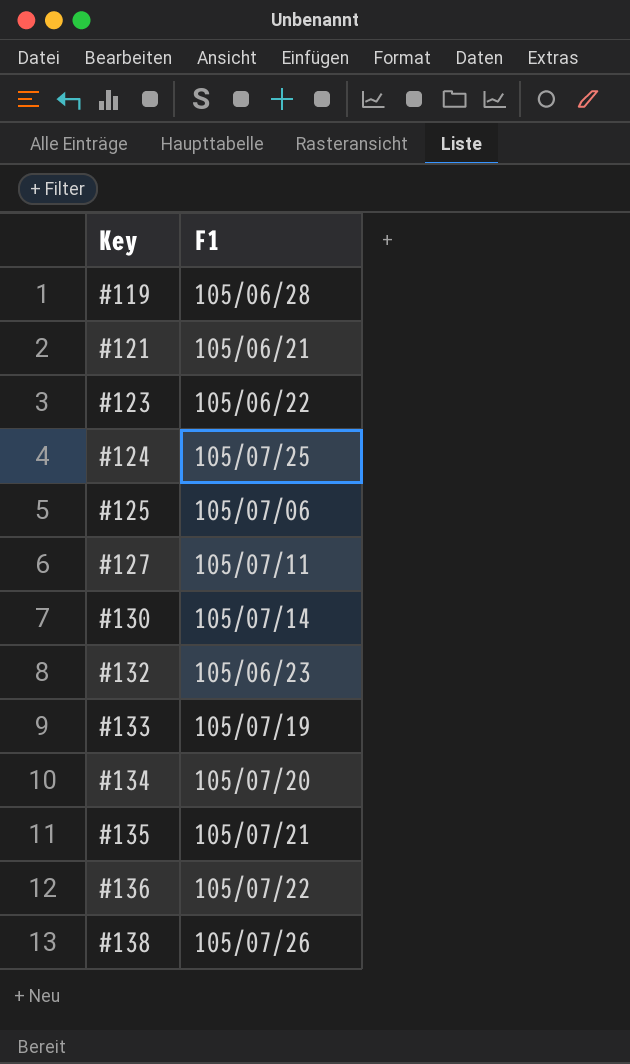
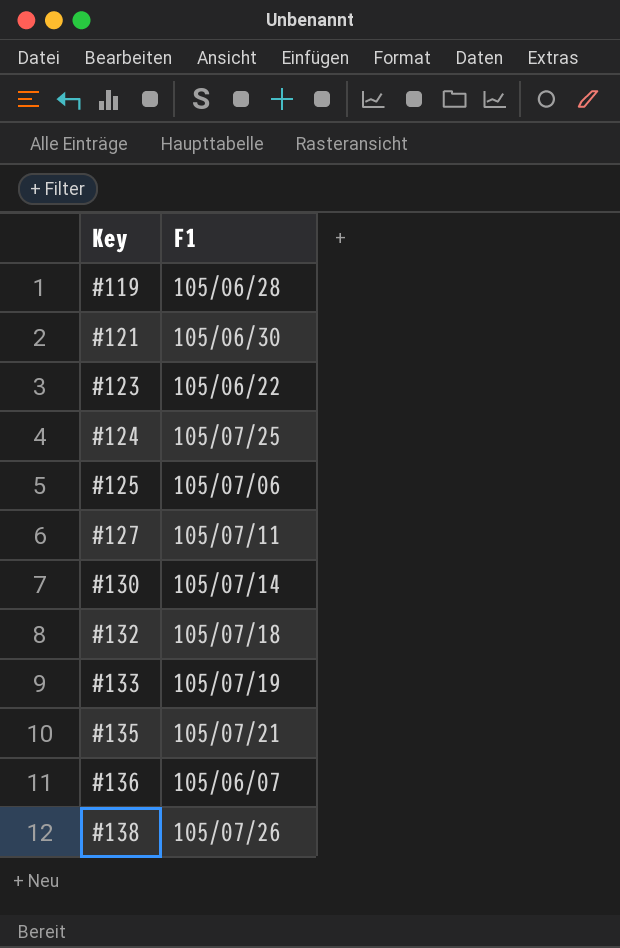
row #134: 105/07/20 -> none
#121 | F1: 105/06/21 -> 105/06/30
#132 | F1: 105/06/23 -> 105/07/18
#136 | F1: 105/07/22 -> 105/06/07

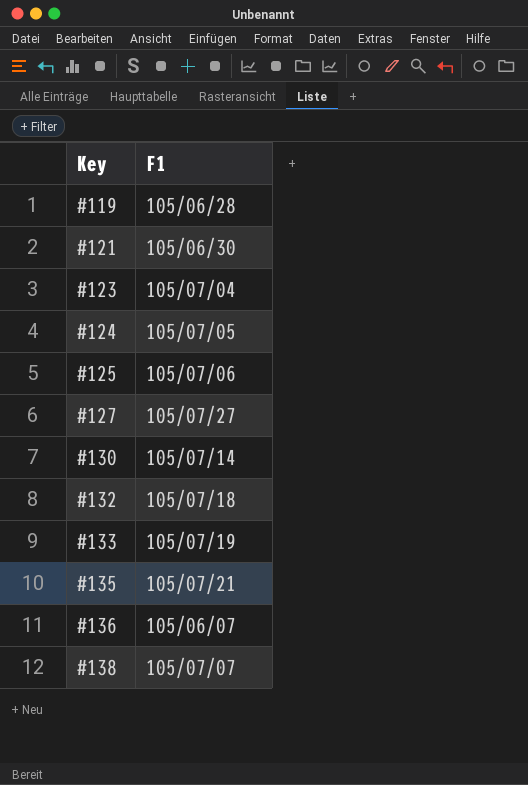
#123 | F1: 105/06/22 -> 105/07/04
#124 | F1: 105/07/25 -> 105/07/05
#127 | F1: 105/07/11 -> 105/07/27
#138 | F1: 105/07/26 -> 105/07/07

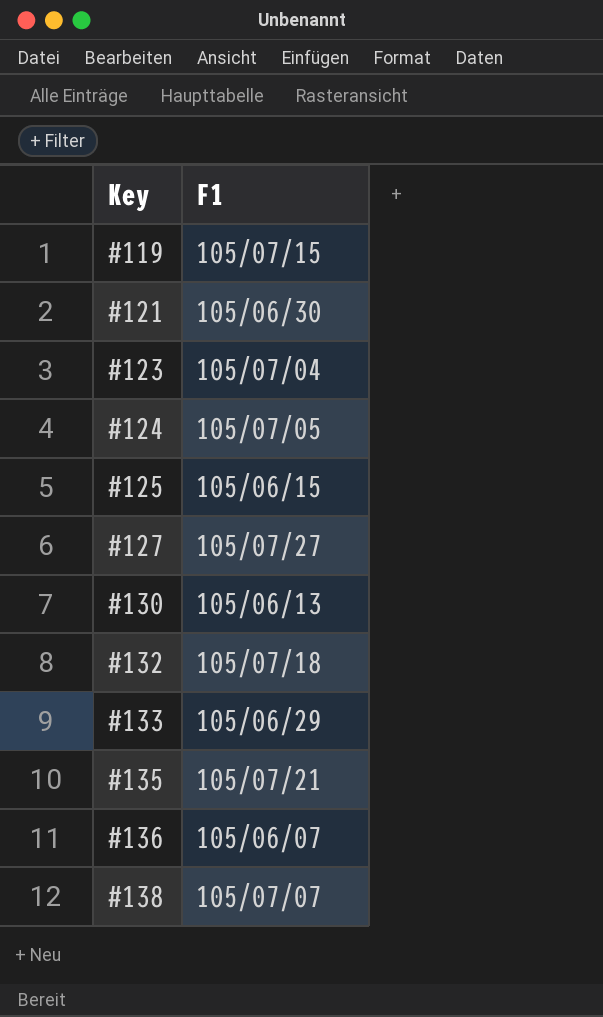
#119 | F1: 105/06/28 -> 105/07/15
#125 | F1: 105/07/06 -> 105/06/15
#130 | F1: 105/07/14 -> 105/06/13
#133 | F1: 105/07/19 -> 105/06/29

